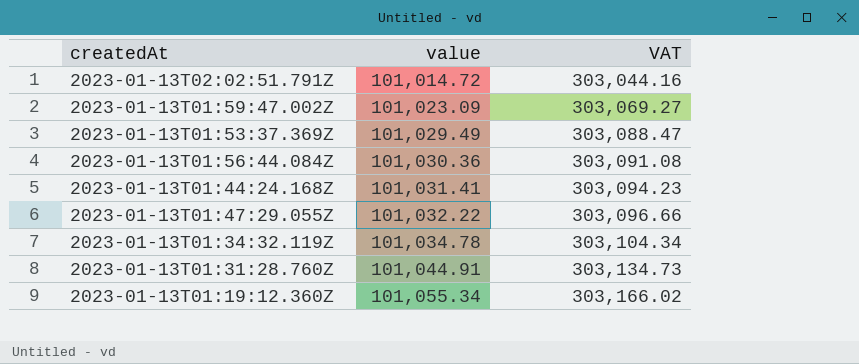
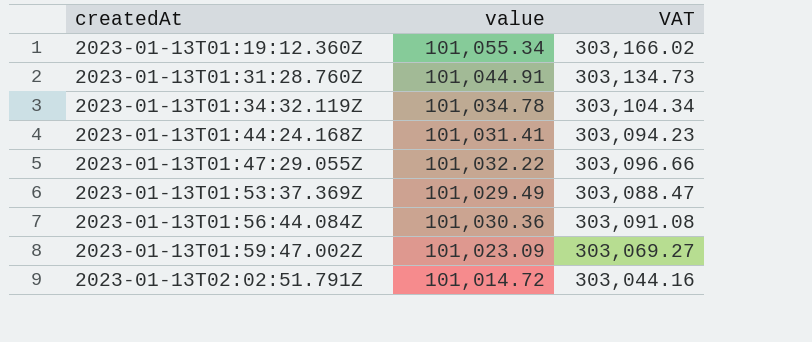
row order: value ascending -> createdAt ascending

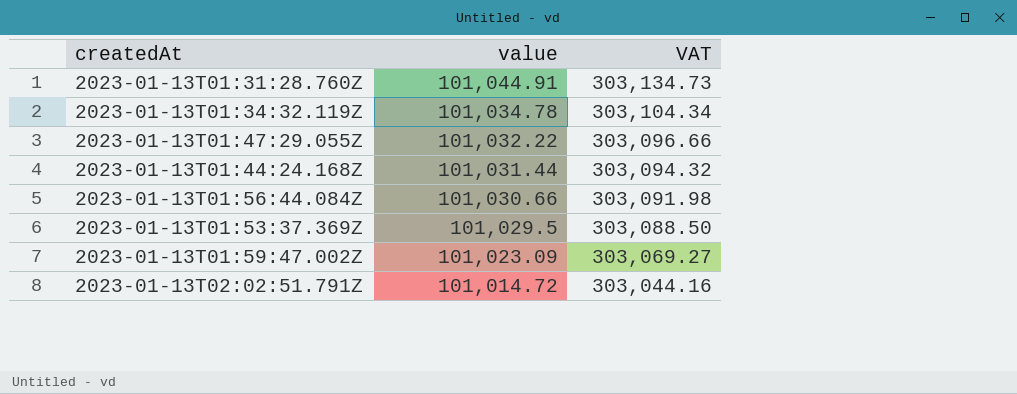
row order: createdAt ascending -> value descending
row 2023-01-13T01:19:12.360Z: 101,055.34 | 303,166.02 -> none
2023-01-13T01:44:24.168Z | value: 101,031.41 -> 101,031.44
2023-01-13T01:44:24.168Z | VAT: 303,094.23 -> 303,094.32
2023-01-13T01:56:44.084Z | value: 101,030.36 -> 101,030.66
2023-01-13T01:56:44.084Z | VAT: 303,091.08 -> 303,091.98
2023-01-13T01:53:37.369Z | value: 101,029.49 -> 101,029.5
2023-01-13T01:53:37.369Z | VAT: 303,088.47 -> 303,088.50

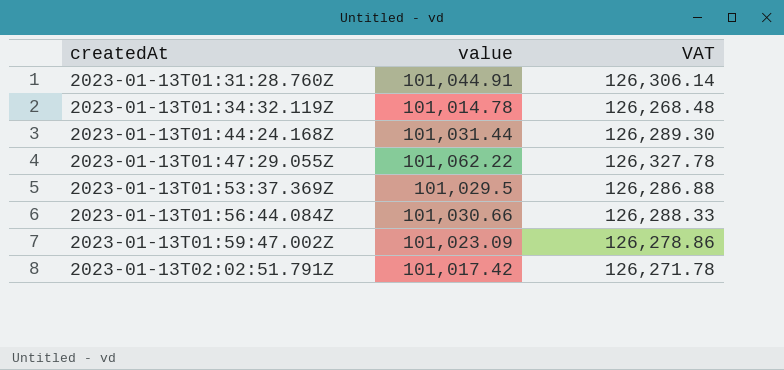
row order: value descending -> createdAt ascending
column VAT | formula: [value] * 3 -> [value] * 1.25
2023-01-13T01:34:32.119Z | value: 101,034.78 -> 101,014.78
2023-01-13T01:47:29.055Z | value: 101,032.22 -> 101,062.22
2023-01-13T02:02:51.791Z | value: 101,014.72 -> 101,017.42

